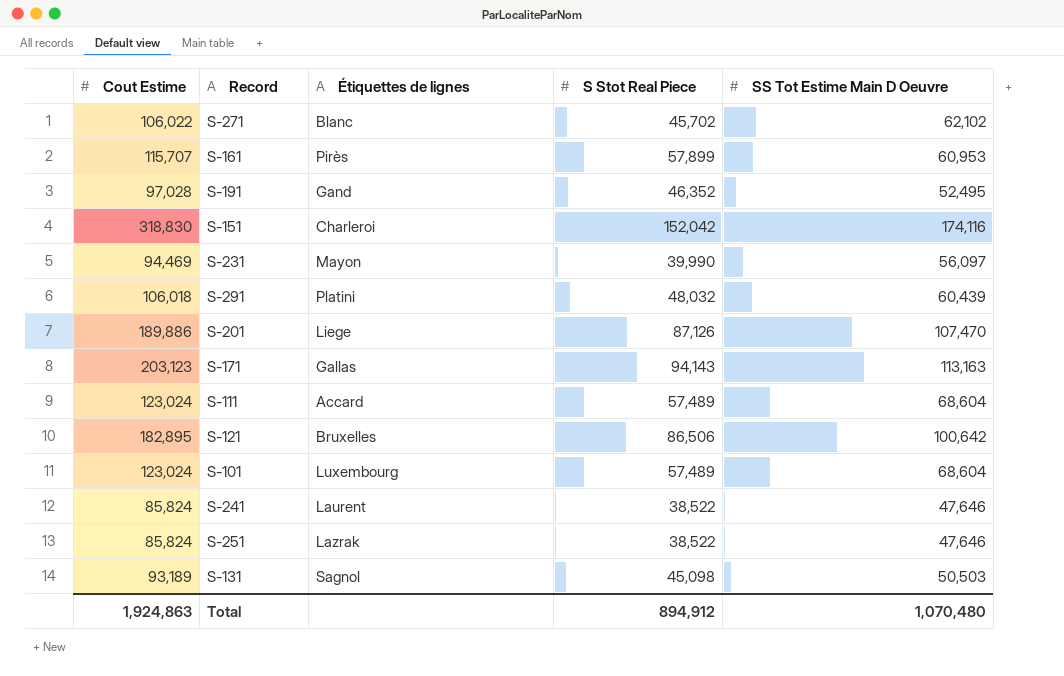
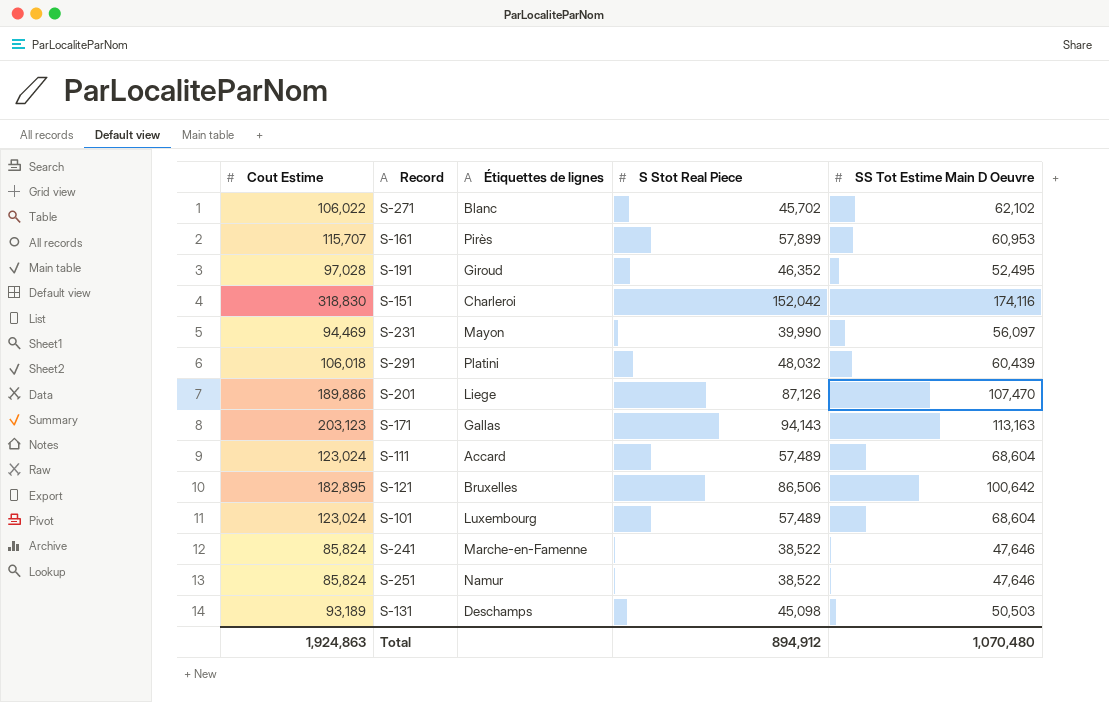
S-191 | Étiquettes de lignes: Gand -> Giroud
S-241 | Étiquettes de lignes: Laurent -> Marche-en-Famenne
S-251 | Étiquettes de lignes: Lazrak -> Namur
S-131 | Étiquettes de lignes: Sagnol -> Deschamps

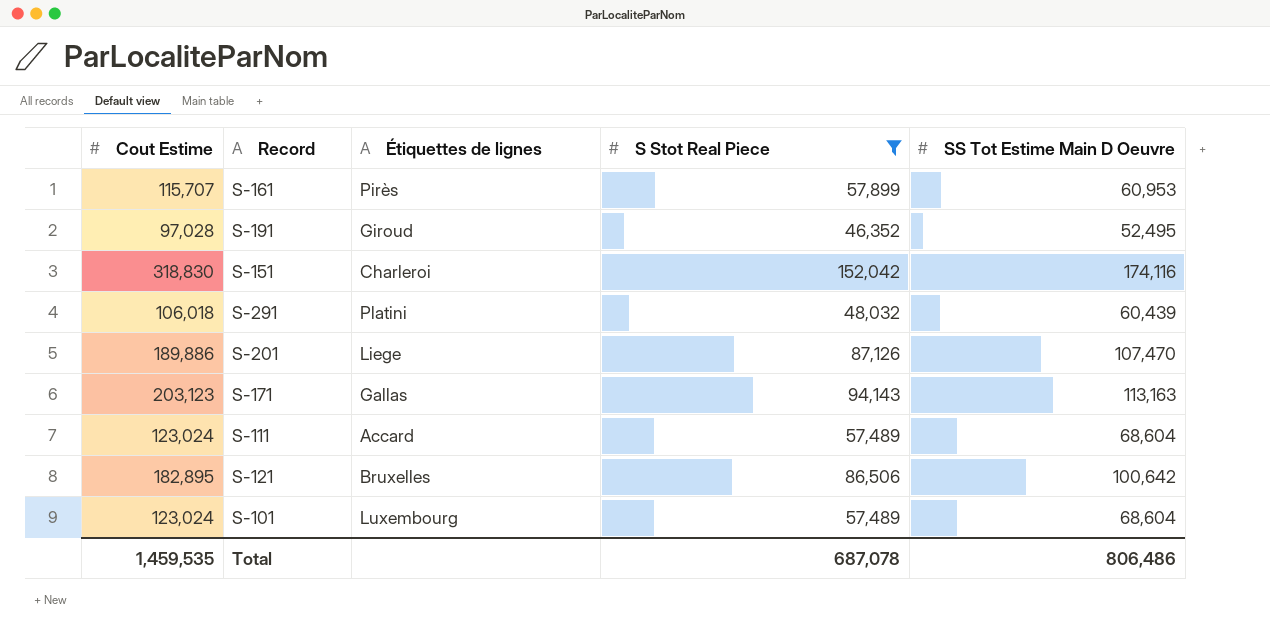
filter: none -> S Stot Real Piece >= 46,352
Total | Cout Estime: 1,924,863 -> 1,459,535
Total | S Stot Real Piece: 894,912 -> 687,078
Total | SS Tot Estime Main D Oeuvre: 1,070,480 -> 806,486

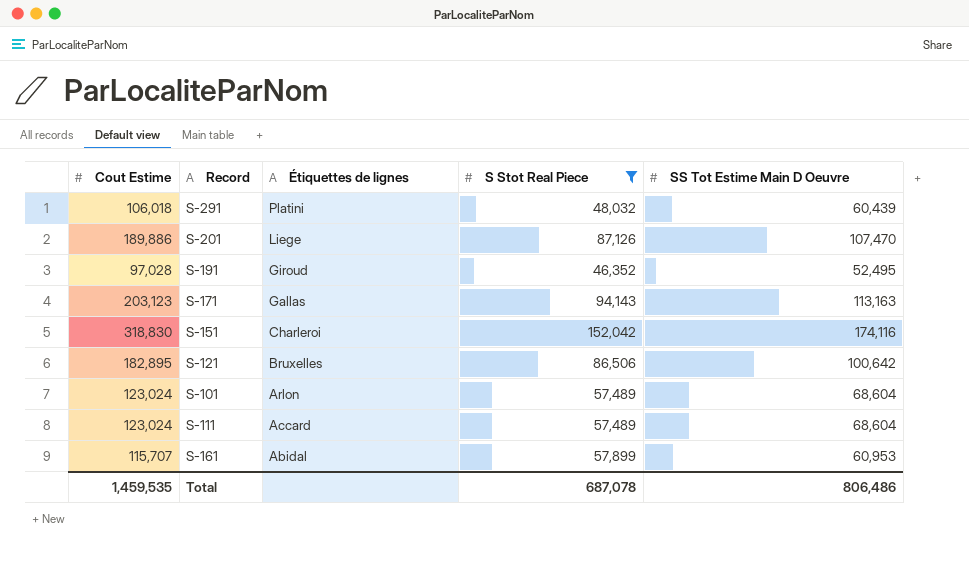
row order: none -> Étiquettes de lignes descending
S-101 | Étiquettes de lignes: Luxembourg -> Arlon
S-161 | Étiquettes de lignes: Pirès -> Abidal

